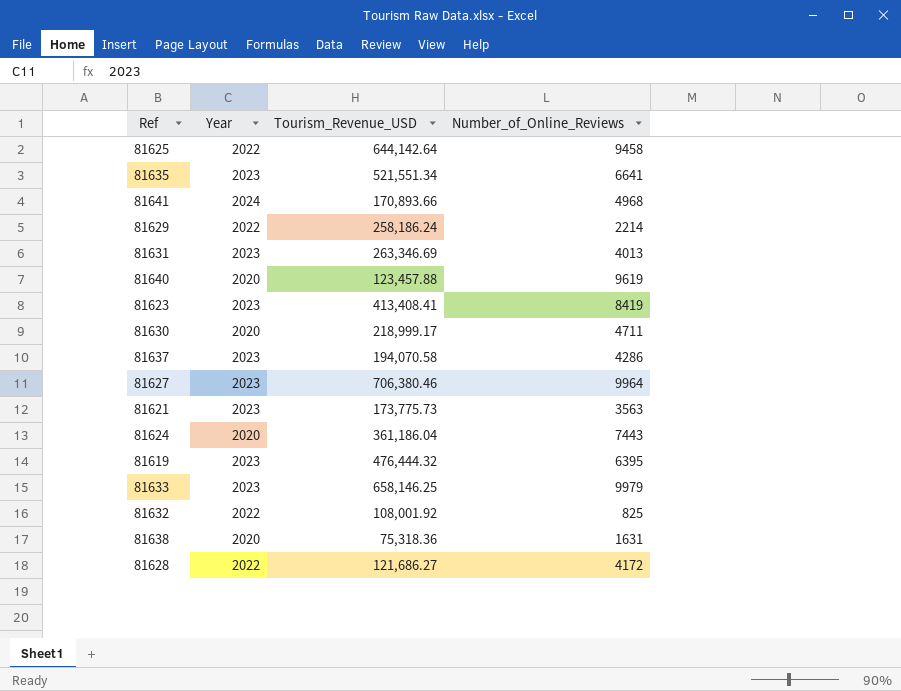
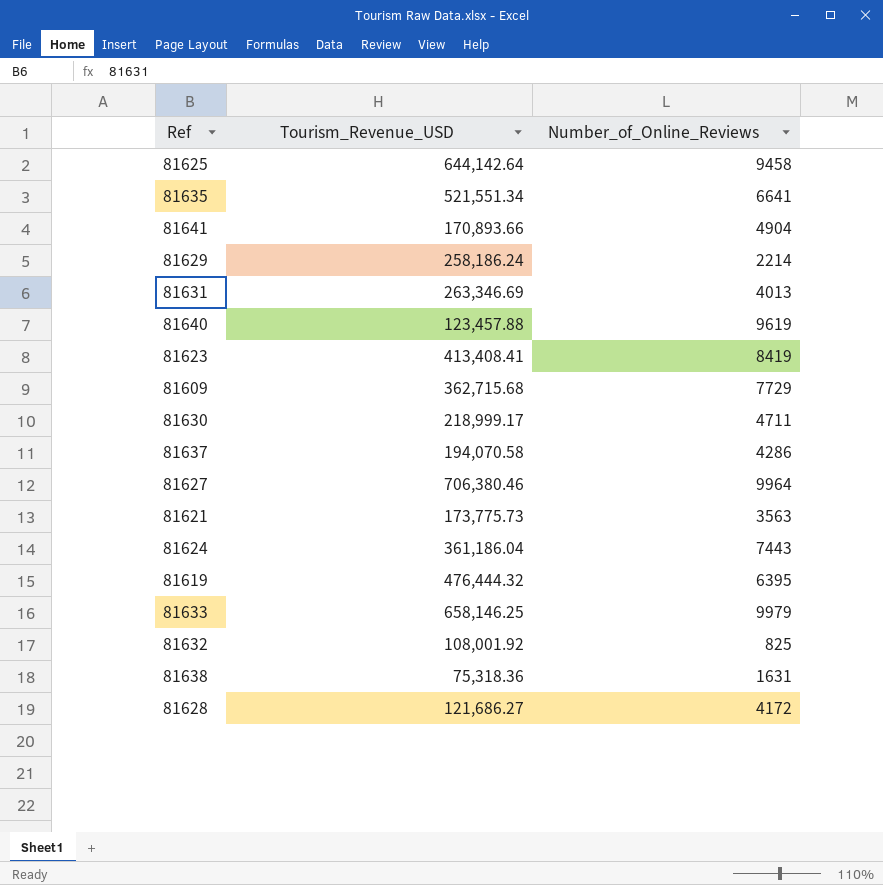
column Year | position: 2 -> none
81641 | Number_of_Online_Reviews: 4968 -> 4904
row 81609: none -> 362,715.68 | 7729

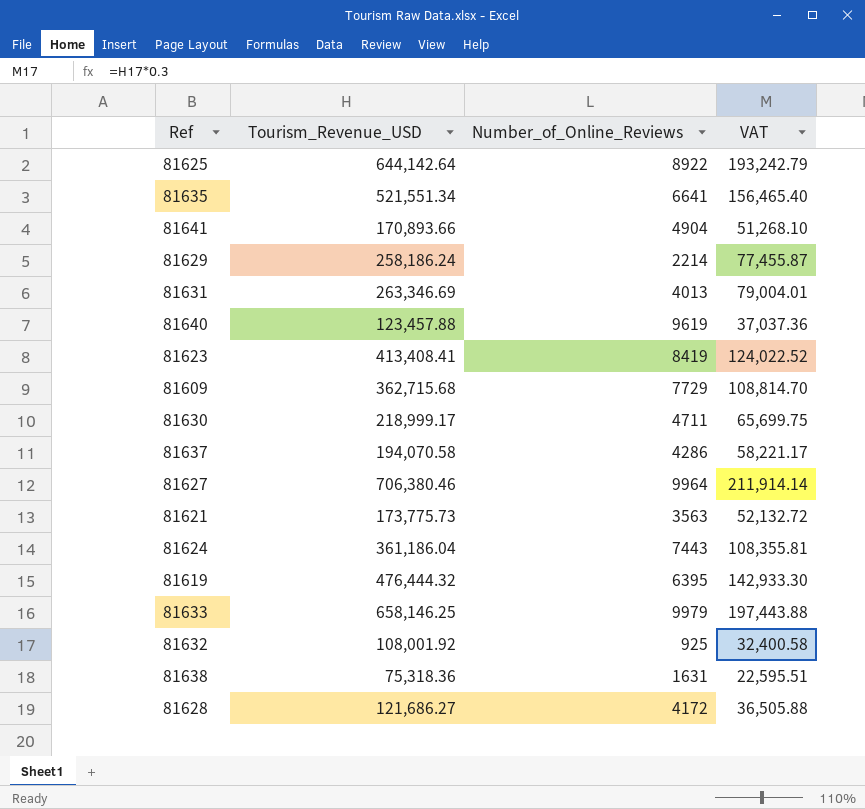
column VAT | formula: none -> [Tourism_Revenue_USD] * 0.3
81625 | Number_of_Online_Reviews: 9458 -> 8922
81632 | Number_of_Online_Reviews: 825 -> 925

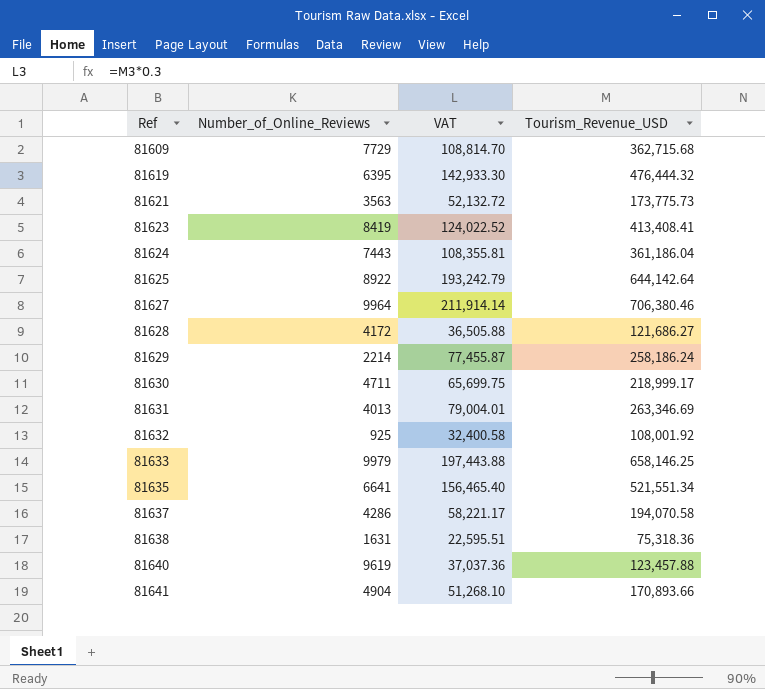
row order: none -> Ref ascending
column Tourism_Revenue_USD | position: 2 -> 4

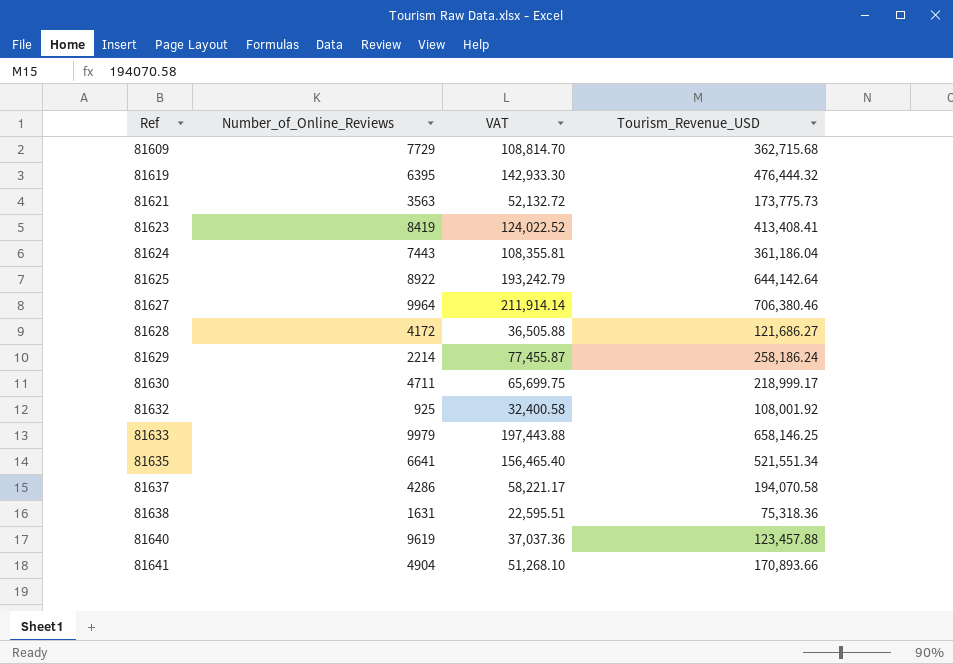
row 81631: 4013 | 79,004.01 | 263,346.69 -> none

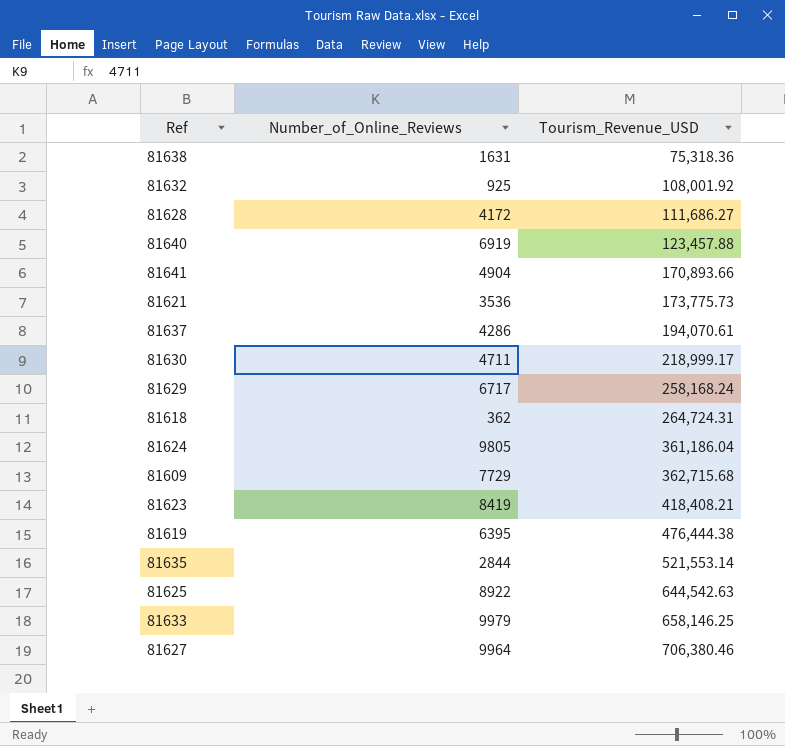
row order: Ref ascending -> Tourism_Revenue_USD ascending
column VAT | formula: [Tourism_Revenue_USD] * 0.3 -> none
81628 | Tourism_Revenue_USD: 121,686.27 -> 111,686.27
81640 | Number_of_Online_Reviews: 9619 -> 6919
81621 | Number_of_Online_Reviews: 3563 -> 3536
81637 | Tourism_Revenue_USD: 194,070.58 -> 194,070.61
81629 | Number_of_Online_Reviews: 2214 -> 6717
81629 | Tourism_Revenue_USD: 258,186.24 -> 258,168.24
row 81618: none -> 362 | 264,724.31
81624 | Number_of_Online_Reviews: 7443 -> 9805
81623 | Tourism_Revenue_USD: 413,408.41 -> 418,408.21
81619 | Tourism_Revenue_USD: 476,444.32 -> 476,444.38
81635 | Number_of_Online_Reviews: 6641 -> 2844
81635 | Tourism_Revenue_USD: 521,551.34 -> 521,553.14
81625 | Tourism_Revenue_USD: 644,142.64 -> 644,542.63

